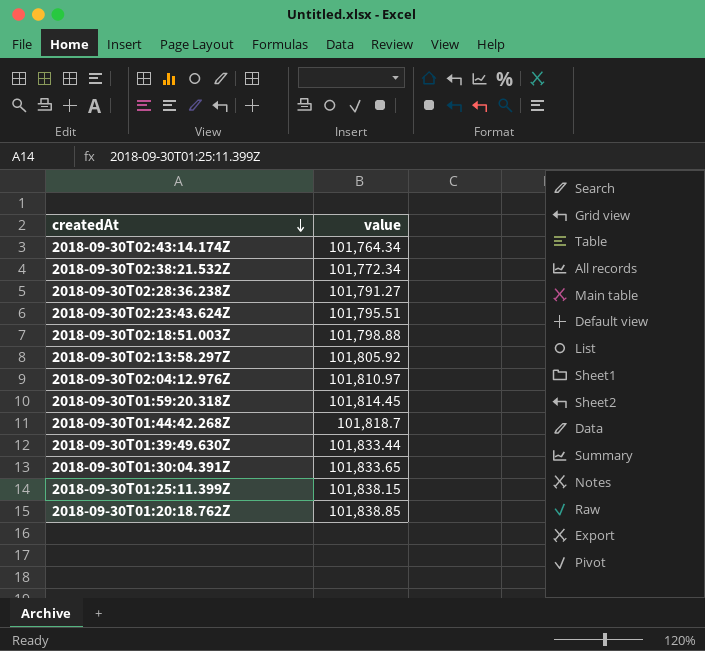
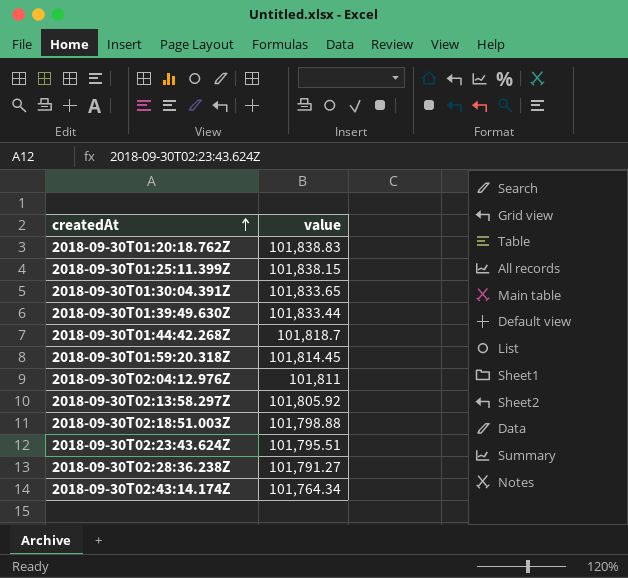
row order: createdAt descending -> createdAt ascending
row 2018-09-30T02:38:21.532Z: 101,772.34 -> none
2018-09-30T01:20:18.762Z | value: 101,838.85 -> 101,838.83
2018-09-30T02:04:12.976Z | value: 101,810.97 -> 101,811

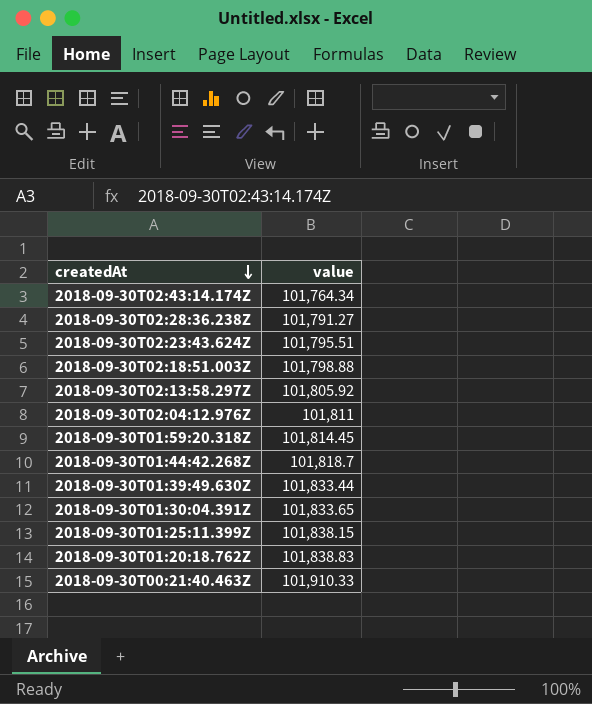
row order: createdAt ascending -> createdAt descending
row 2018-09-30T00:21:40.463Z: none -> 101,910.33

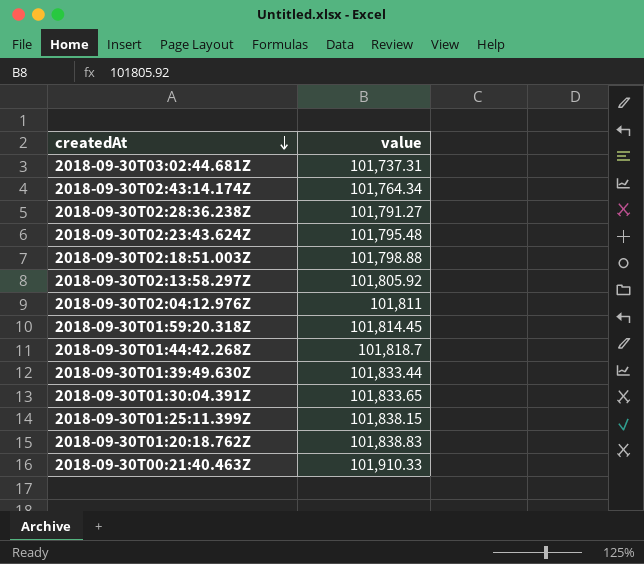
row 2018-09-30T03:02:44.681Z: none -> 101,737.31
2018-09-30T02:23:43.624Z | value: 101,795.51 -> 101,795.48

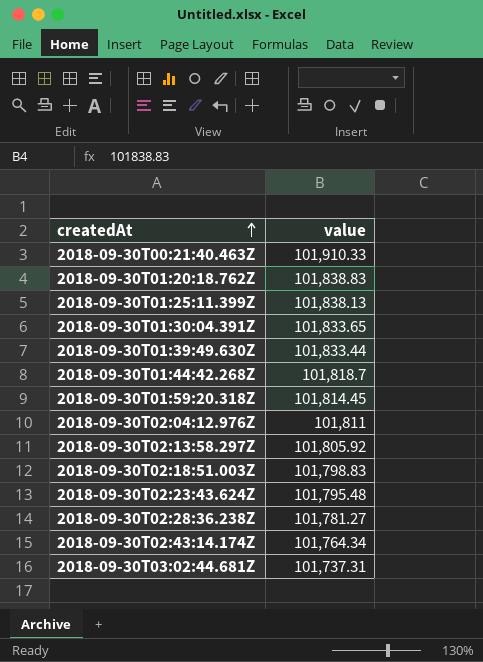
row order: createdAt descending -> createdAt ascending
2018-09-30T01:25:11.399Z | value: 101,838.15 -> 101,838.13
2018-09-30T02:18:51.003Z | value: 101,798.88 -> 101,798.83
2018-09-30T02:28:36.238Z | value: 101,791.27 -> 101,781.27

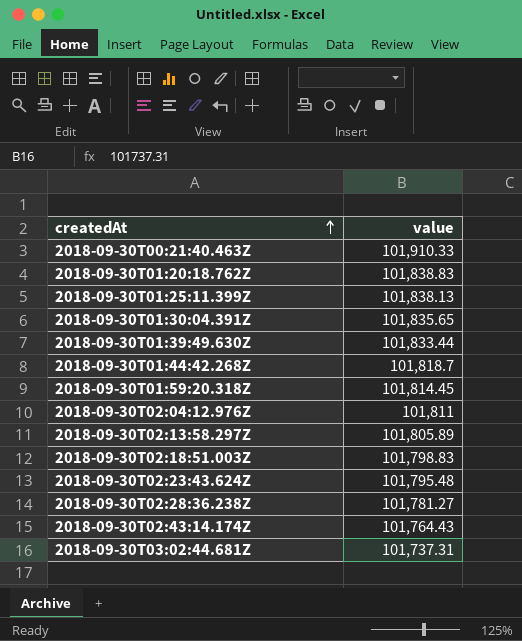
2018-09-30T01:30:04.391Z | value: 101,833.65 -> 101,835.65
2018-09-30T02:13:58.297Z | value: 101,805.92 -> 101,805.89
2018-09-30T02:43:14.174Z | value: 101,764.34 -> 101,764.43

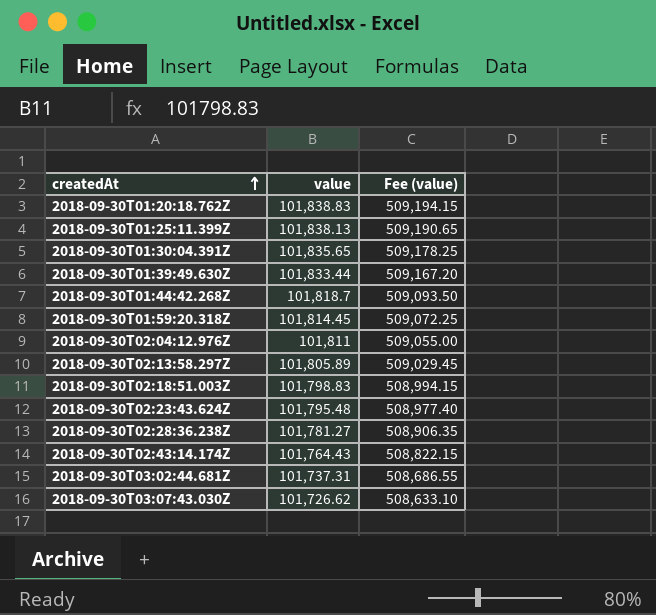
column Fee (value) | formula: none -> [value] * 5
row 2018-09-30T00:21:40.463Z: 101,910.33 -> none
row 2018-09-30T03:07:43.030Z: none -> 101,726.62 | 508,633.10

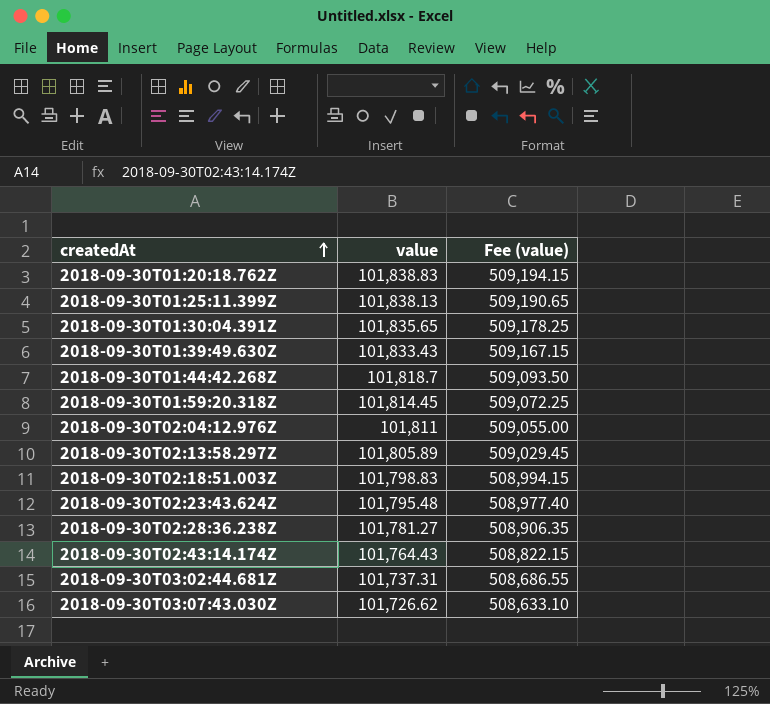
2018-09-30T01:39:49.630Z | value: 101,833.44 -> 101,833.43
2018-09-30T01:39:49.630Z | Fee (value): 509,167.20 -> 509,167.15

